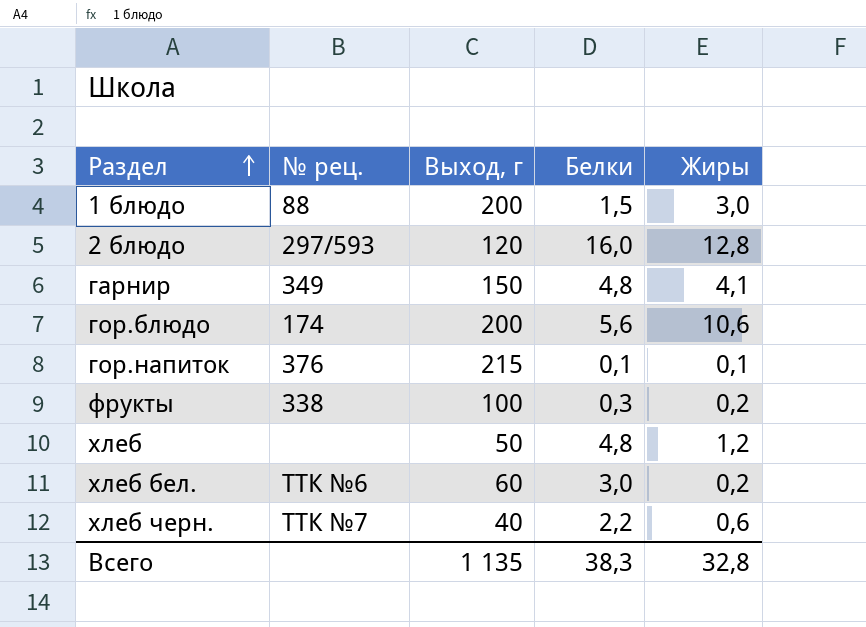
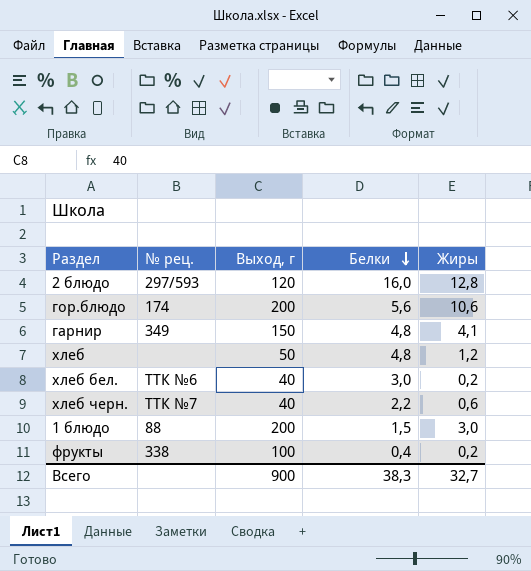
row order: Раздел ascending -> Белки descending
row гор.напиток: 376 | 215 | 0,1 | 0,1 -> none
хлеб бел. | Выход, г: 60 -> 40
фрукты | Белки: 0,3 -> 0,4
Всего | Выход, г: 1 135 -> 900
Всего | Жиры: 32,8 -> 32,7

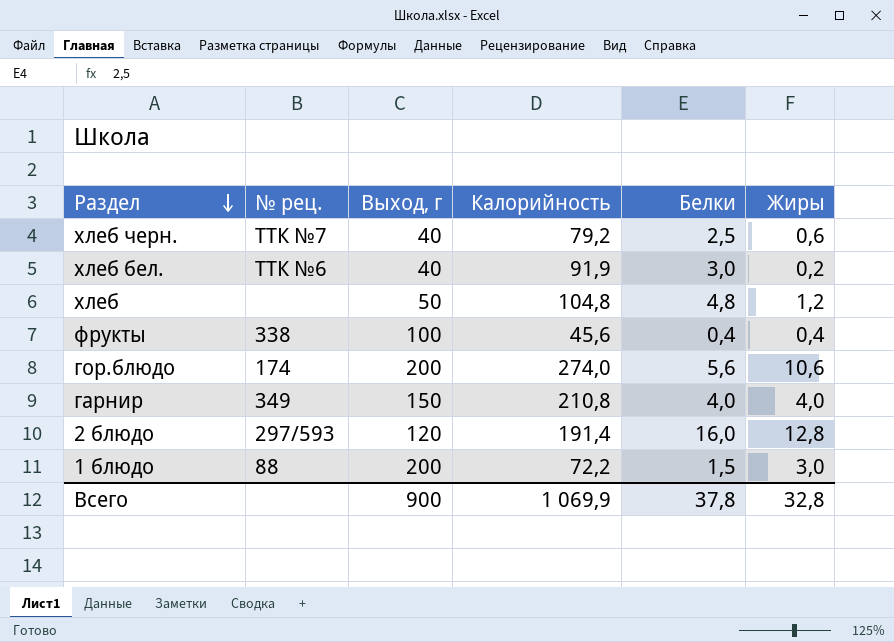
row order: Белки descending -> Раздел descending
column Калорийность | position: none -> 4
хлеб черн. | Белки: 2,2 -> 2,5
фрукты | Жиры: 0,2 -> 0,4
гарнир | Белки: 4,8 -> 4,0
гарнир | Жиры: 4,1 -> 4,0
Всего | Белки: 38,3 -> 37,8
Всего | Жиры: 32,7 -> 32,8

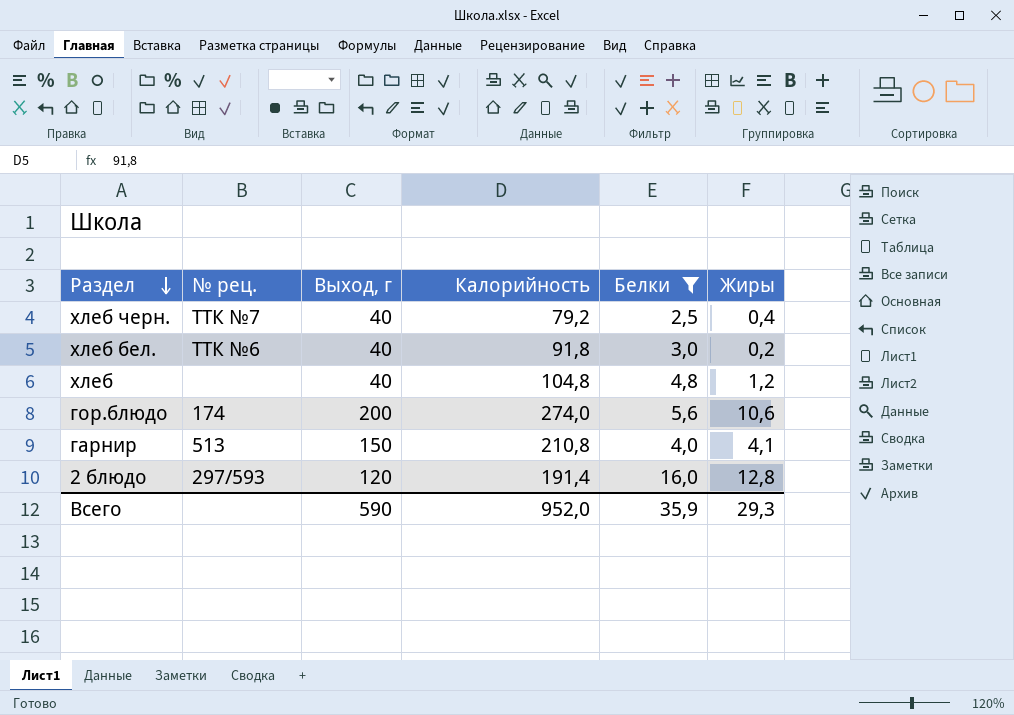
filter: none -> Белки >= 2,5
хлеб черн. | Жиры: 0,6 -> 0,4
хлеб бел. | Калорийность: 91,9 -> 91,8
хлеб | Выход, г: 50 -> 40
гарнир | № рец.: 349 -> 513
гарнир | Жиры: 4,0 -> 4,1
Всего | Выход, г: 900 -> 590
Всего | Калорийность: 1 069,9 -> 952,0
Всего | Белки: 37,8 -> 35,9
Всего | Жиры: 32,8 -> 29,3

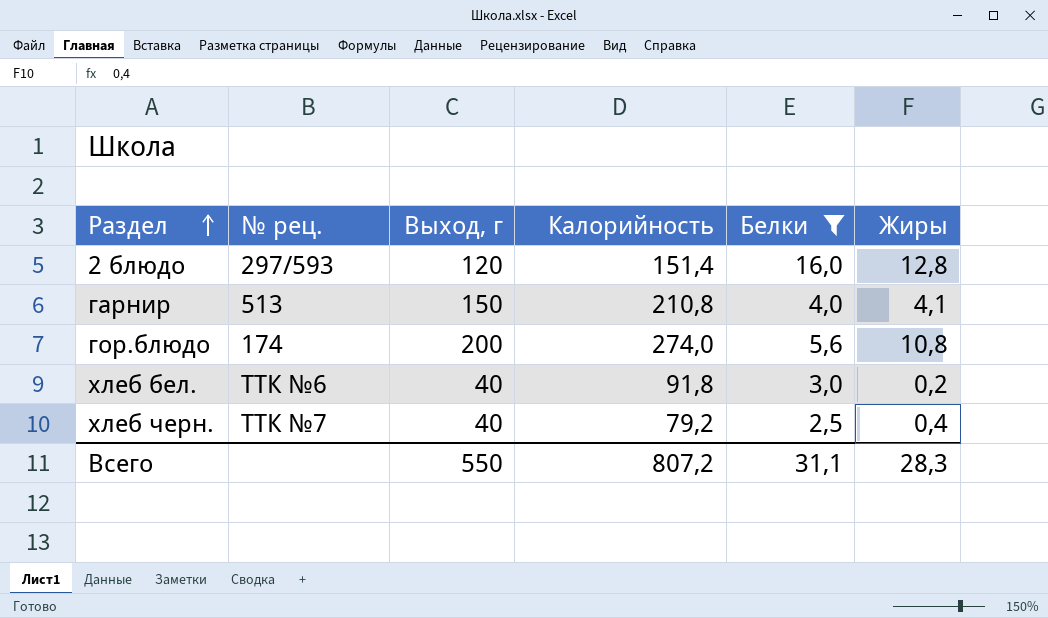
row order: Раздел descending -> Раздел ascending
row хлеб: none | 40 | 104,8 | 4,8 | 1,2 -> none
2 блюдо | Калорийность: 191,4 -> 151,4
гор.блюдо | Жиры: 10,6 -> 10,8
Всего | Выход, г: 590 -> 550
Всего | Калорийность: 952,0 -> 807,2
Всего | Белки: 35,9 -> 31,1
Всего | Жиры: 29,3 -> 28,3

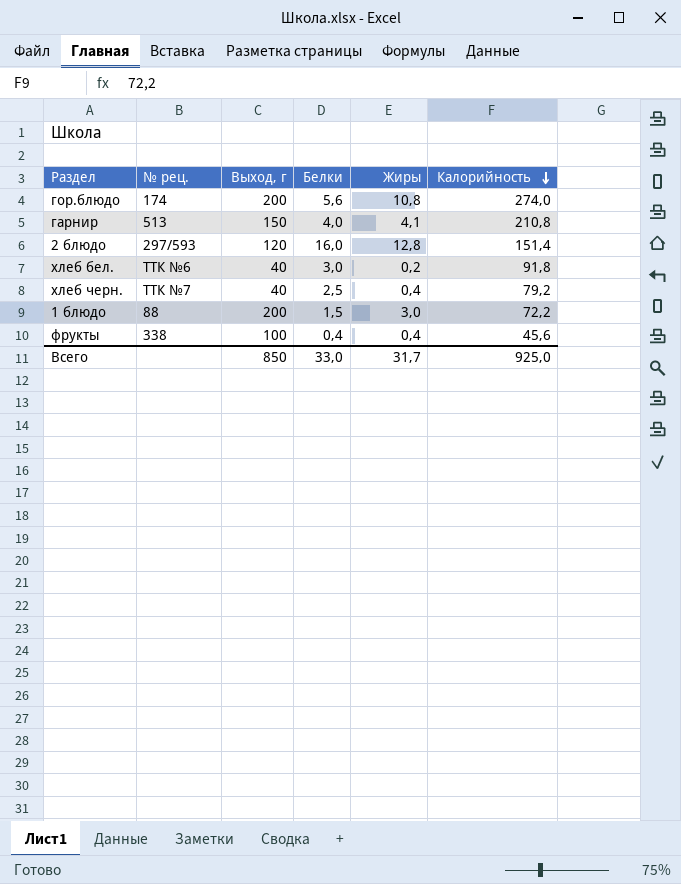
filter: Белки >= 2,5 -> none
row order: Раздел ascending -> Калорийность descending
column Калорийность | position: 4 -> 6
Всего | Выход, г: 550 -> 850
Всего | Белки: 31,1 -> 33,0
Всего | Жиры: 28,3 -> 31,7
Всего | Калорийность: 807,2 -> 925,0

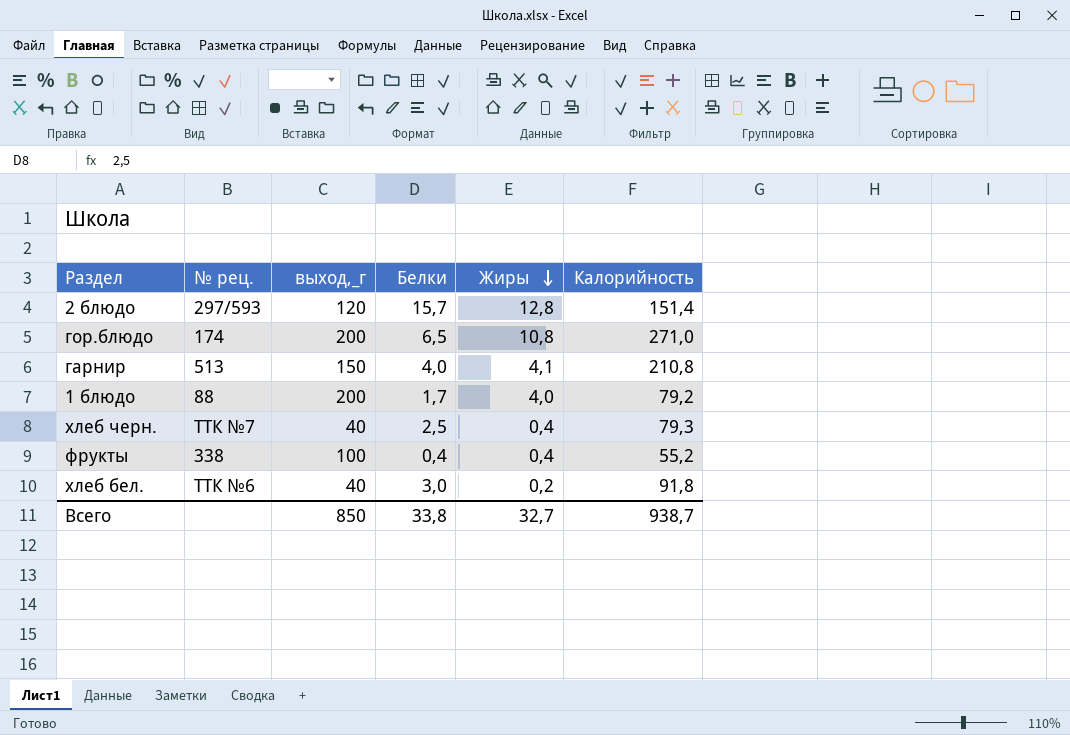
row order: Калорийность descending -> Жиры descending
column name: Выход, г -> выход,_г
2 блюдо | Белки: 16,0 -> 15,7
гор.блюдо | Белки: 5,6 -> 6,5
гор.блюдо | Калорийность: 274,0 -> 271,0
1 блюдо | Белки: 1,5 -> 1,7
1 блюдо | Жиры: 3,0 -> 4,0
1 блюдо | Калорийность: 72,2 -> 79,2
хлеб черн. | Калорийность: 79,2 -> 79,3
фрукты | Калорийность: 45,6 -> 55,2
Всего | Белки: 33,0 -> 33,8
Всего | Жиры: 31,7 -> 32,7
Всего | Калорийность: 925,0 -> 938,7

